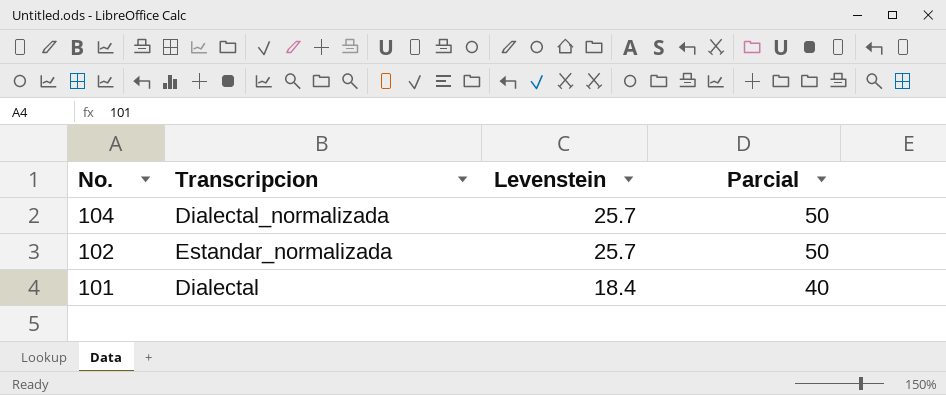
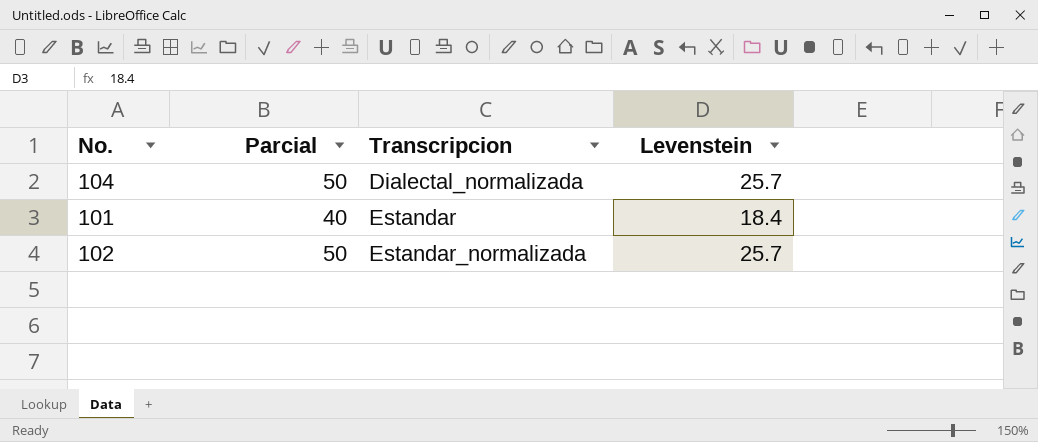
row order: No. descending -> Transcripcion ascending
column Parcial | position: 4 -> 2
101 | Transcripcion: Dialectal -> Estandar

